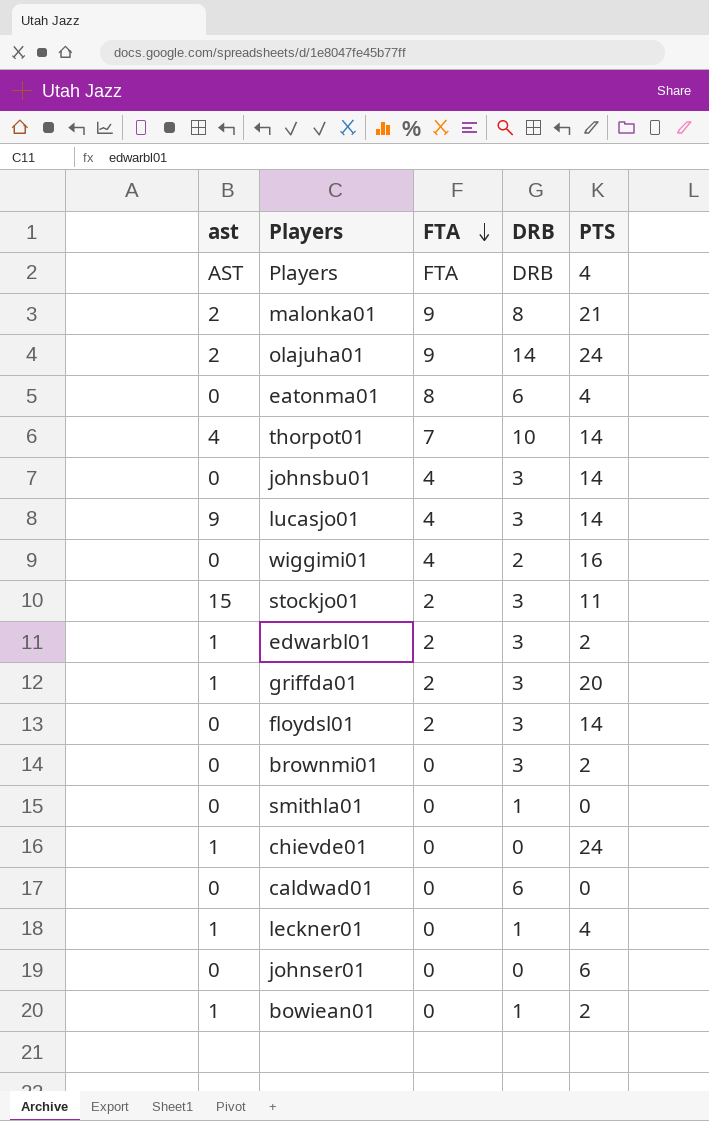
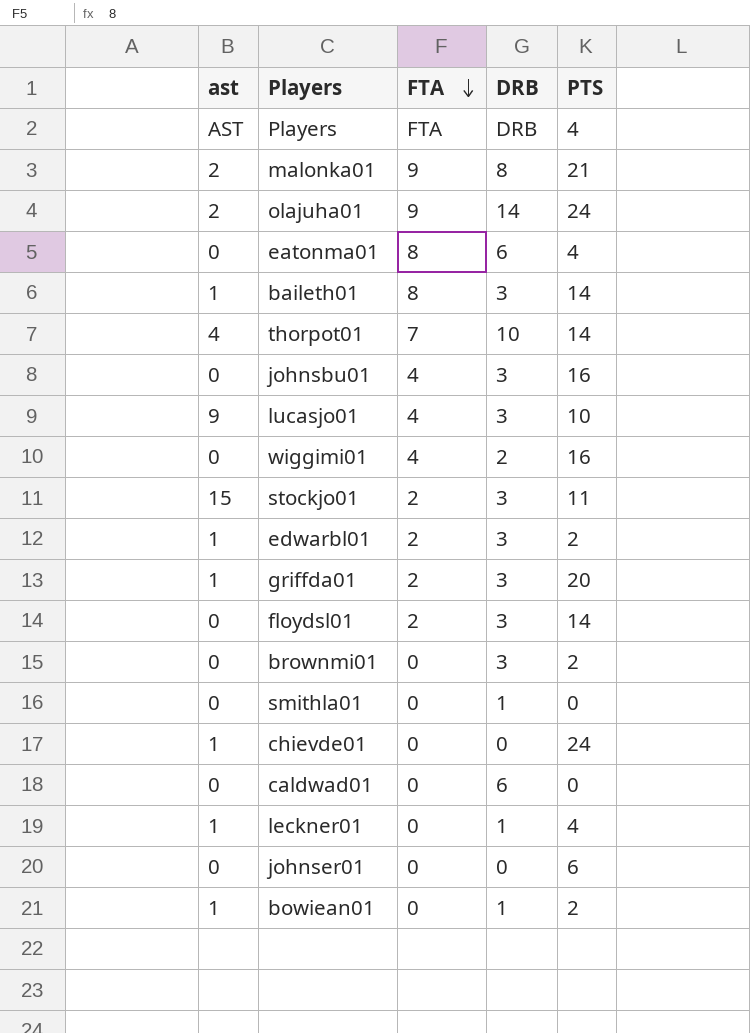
row baileth01: none -> 1 | 8 | 3 | 14
johnsbu01 | PTS: 14 -> 16
lucasjo01 | PTS: 14 -> 10

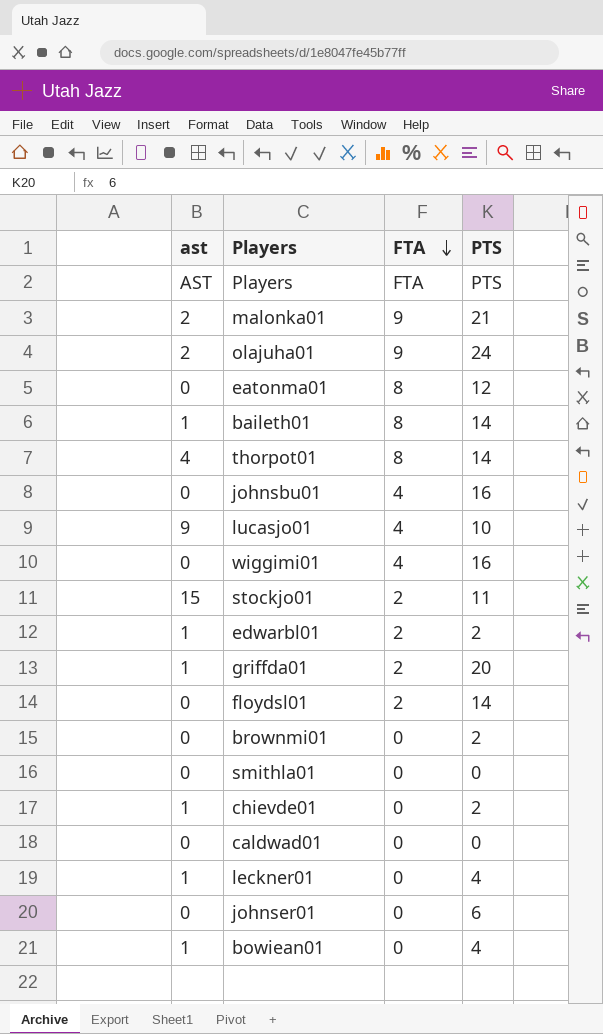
column DRB | position: 4 -> none
Players | PTS: 4 -> PTS
eatonma01 | PTS: 4 -> 12
thorpot01 | FTA: 7 -> 8
chievde01 | PTS: 24 -> 2
bowiean01 | PTS: 2 -> 4

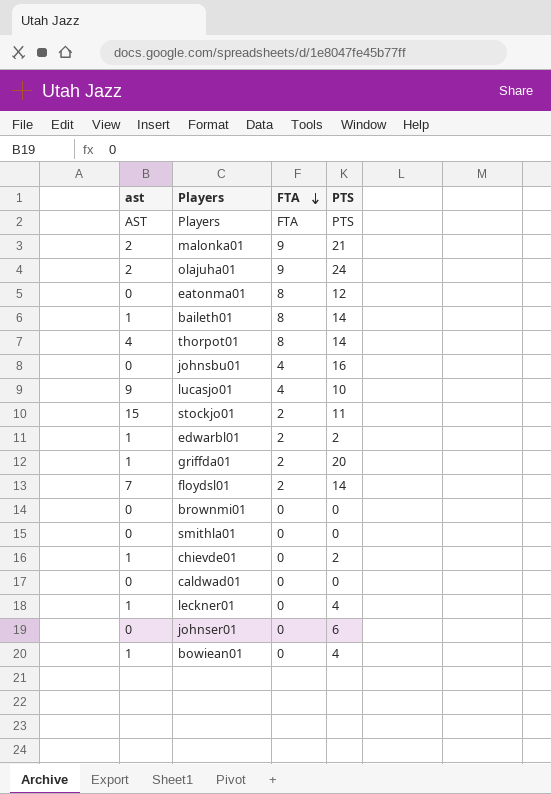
row wiggimi01: 0 | 4 | 16 -> none
floydsl01 | ast: 0 -> 7
brownmi01 | PTS: 2 -> 0

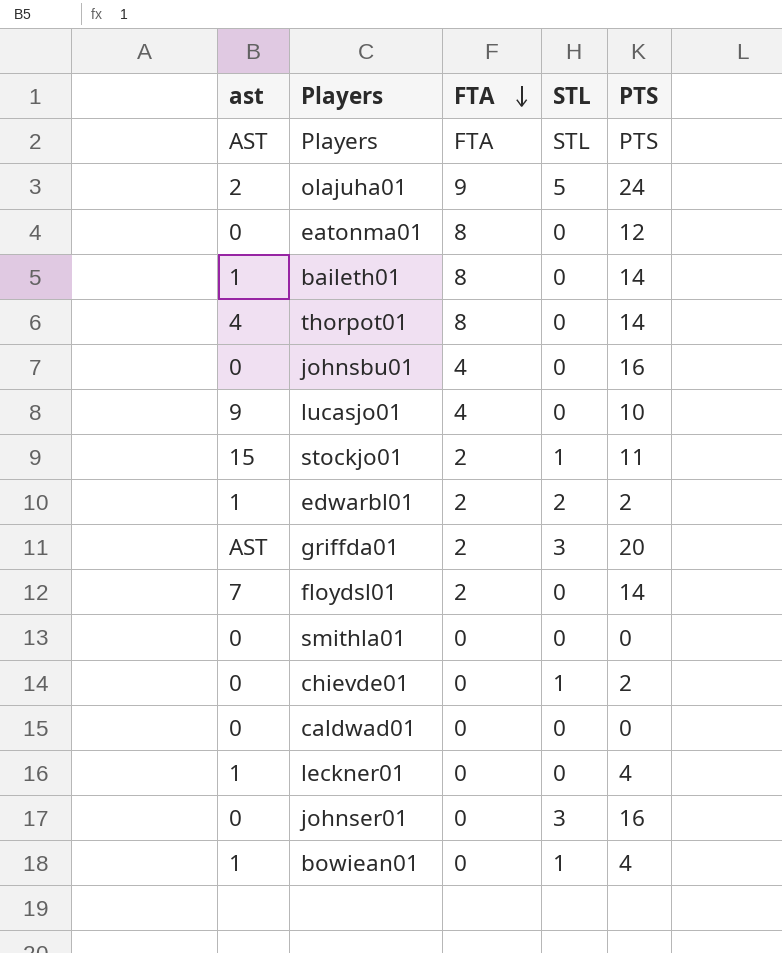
column STL | position: none -> 4
row malonka01: 2 | 9 | 21 -> none
row brownmi01: 0 | 0 | 0 -> none
griffda01 | ast: 1 -> AST
chievde01 | ast: 1 -> 0
johnser01 | PTS: 6 -> 16

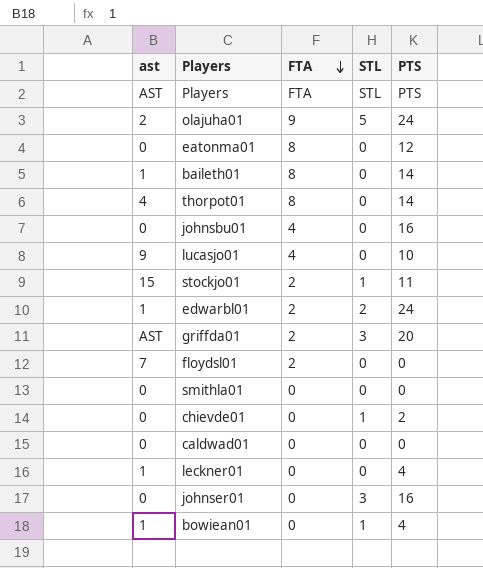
edwarbl01 | PTS: 2 -> 24
floydsl01 | PTS: 14 -> 0

